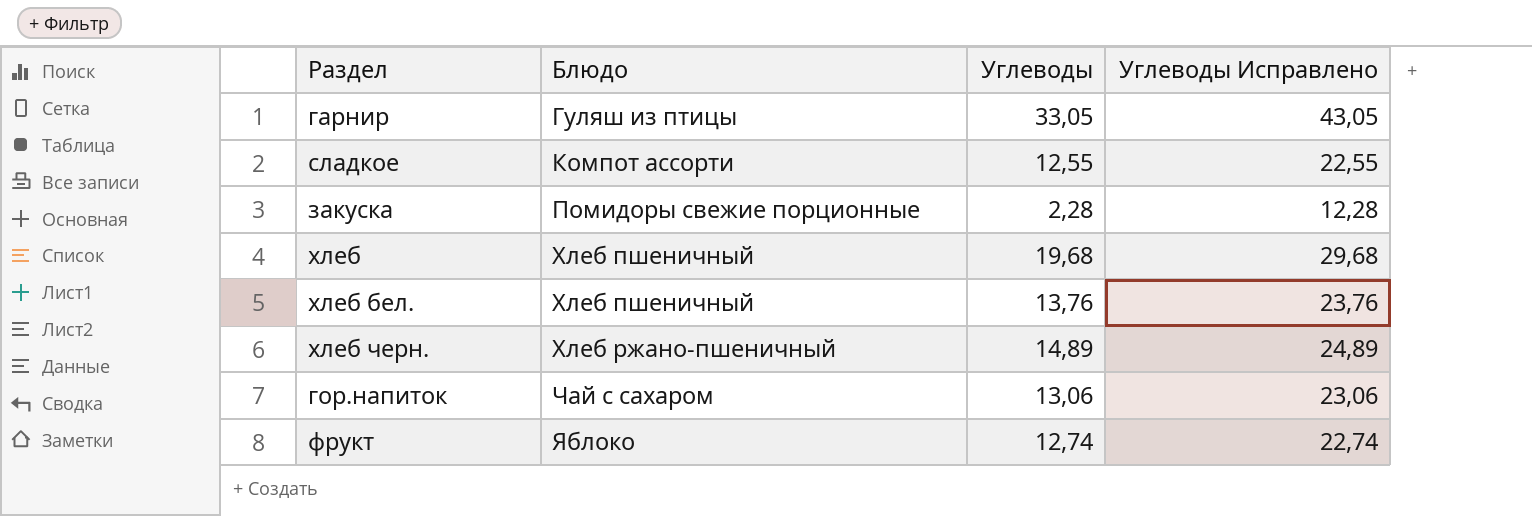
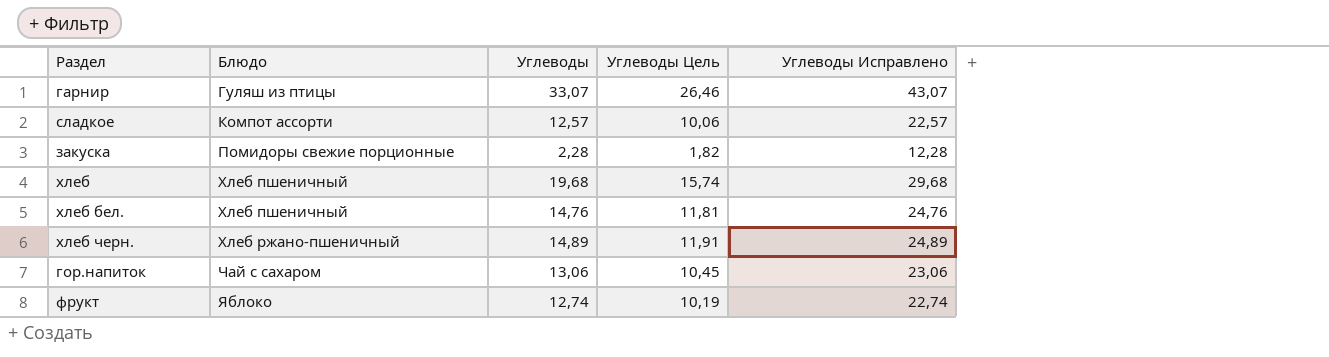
column Углеводы Цель | formula: none -> [Углеводы] * 0,8
гарнир | Углеводы: 33,05 -> 33,07
гарнир | Углеводы Исправлено: 43,05 -> 43,07
сладкое | Углеводы: 12,55 -> 12,57
сладкое | Углеводы Исправлено: 22,55 -> 22,57
хлеб бел. | Углеводы: 13,76 -> 14,76
хлеб бел. | Углеводы Исправлено: 23,76 -> 24,76

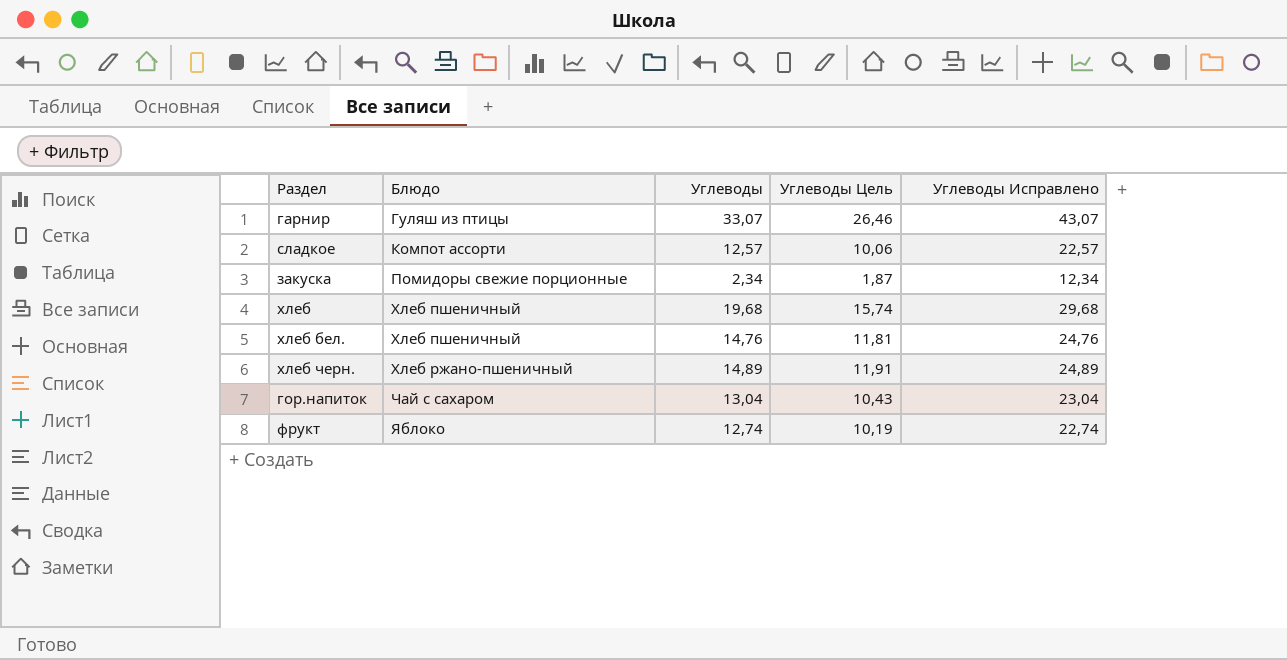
закуска | Углеводы: 2,28 -> 2,34
закуска | Углеводы Цель: 1,82 -> 1,87
закуска | Углеводы Исправлено: 12,28 -> 12,34
гор.напиток | Углеводы: 13,06 -> 13,04
гор.напиток | Углеводы Цель: 10,45 -> 10,43
гор.напиток | Углеводы Исправлено: 23,06 -> 23,04

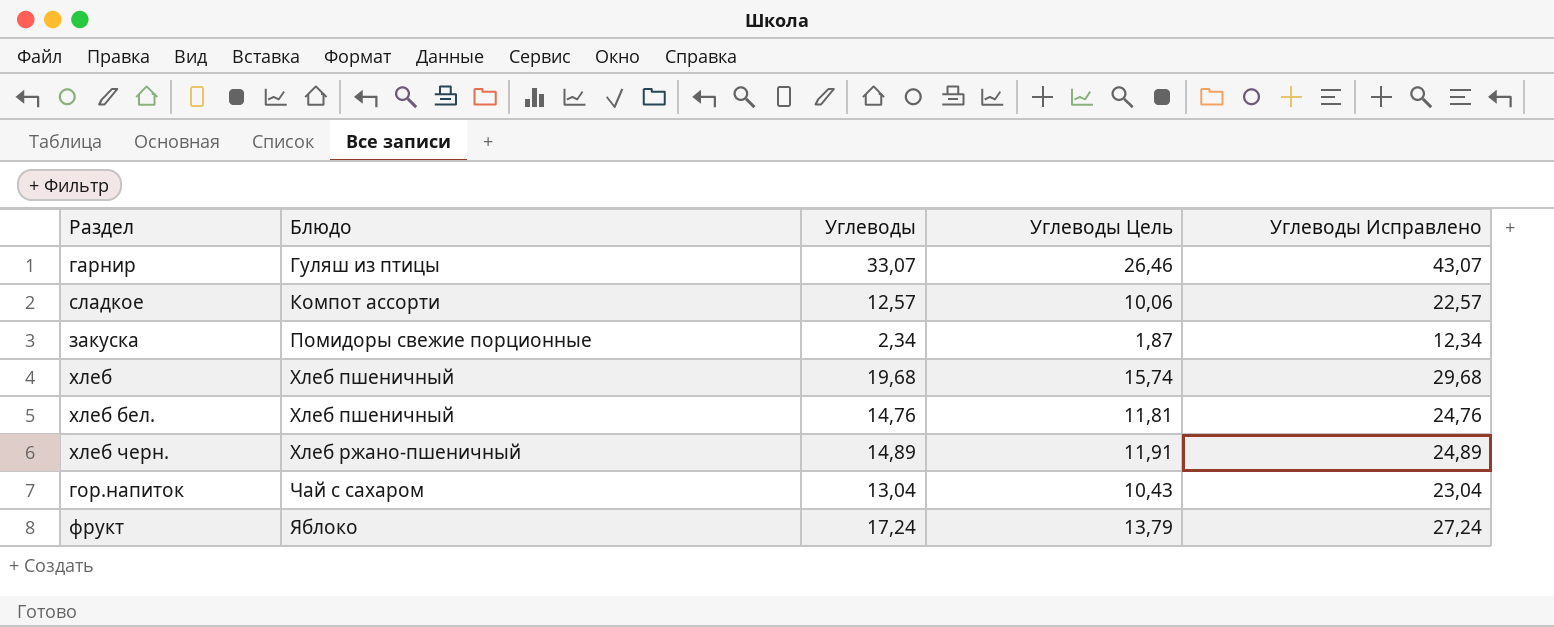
фрукт | Углеводы: 12,74 -> 17,24
фрукт | Углеводы Цель: 10,19 -> 13,79
фрукт | Углеводы Исправлено: 22,74 -> 27,24

